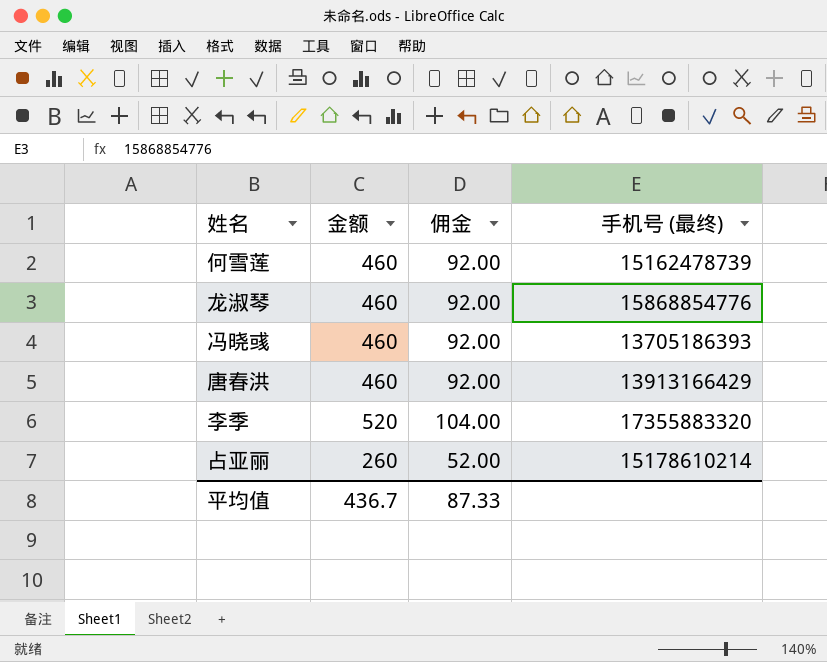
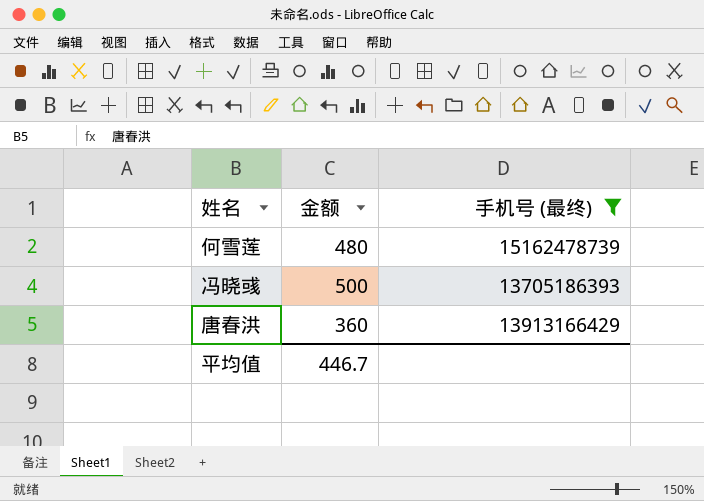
filter: none -> 手机号 (最终) <= 15162478739
column 佣金 | formula: [金额] * 0.2 -> none
何雪莲 | 金额: 460 -> 480
冯晓彧 | 金额: 460 -> 500
唐春洪 | 金额: 460 -> 360
平均值 | 金额: 436.7 -> 446.7

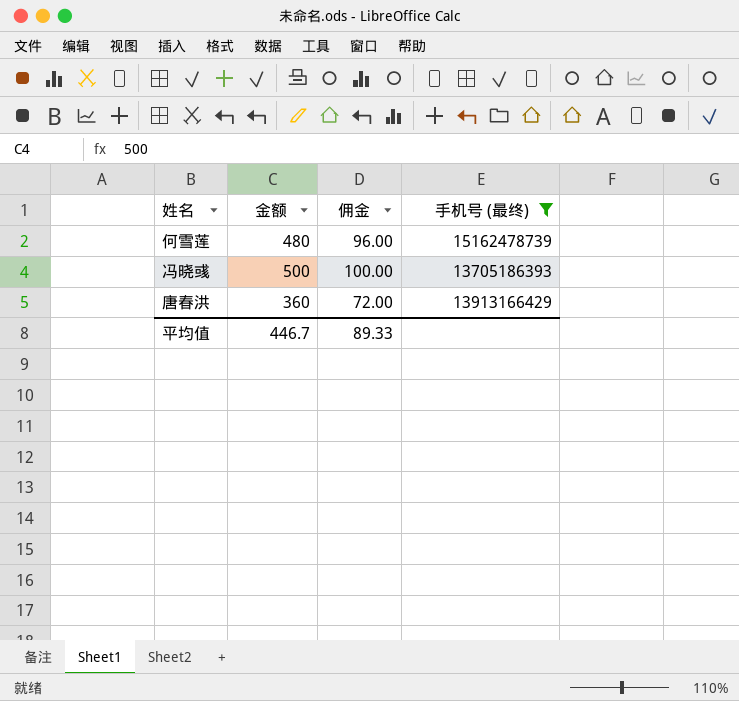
column 佣金 | formula: none -> [金额] * 0.2

